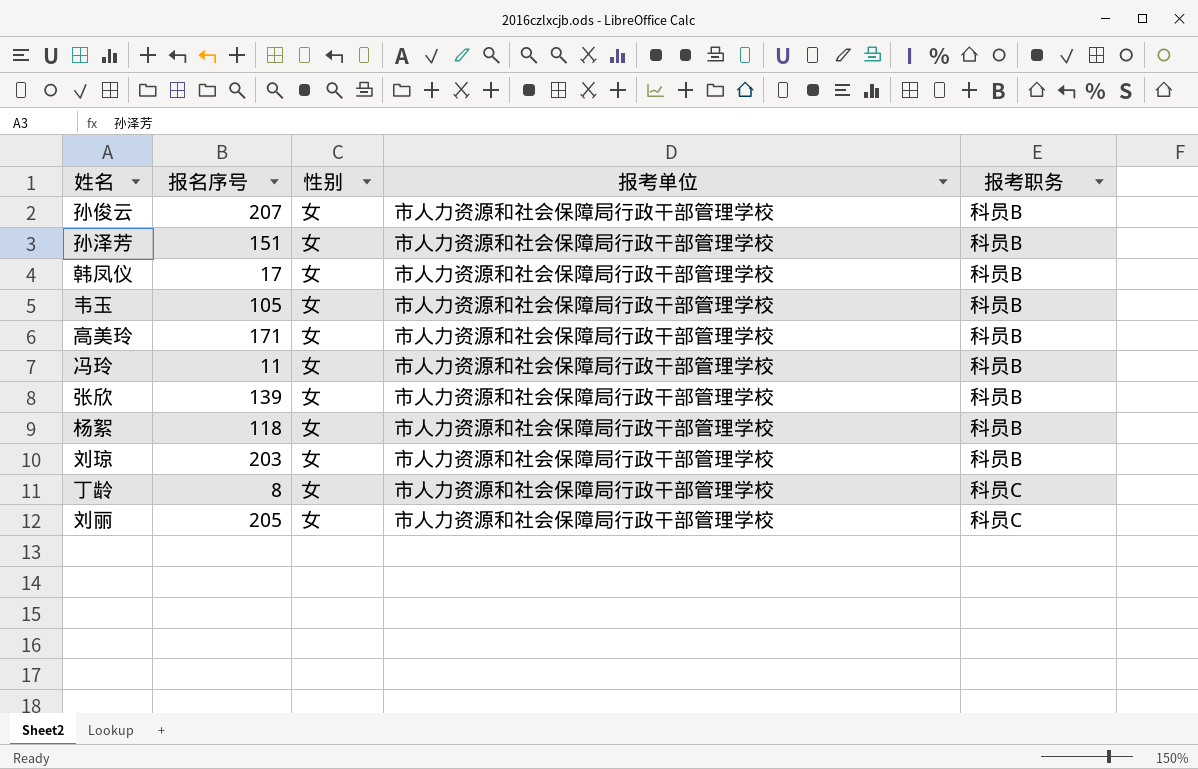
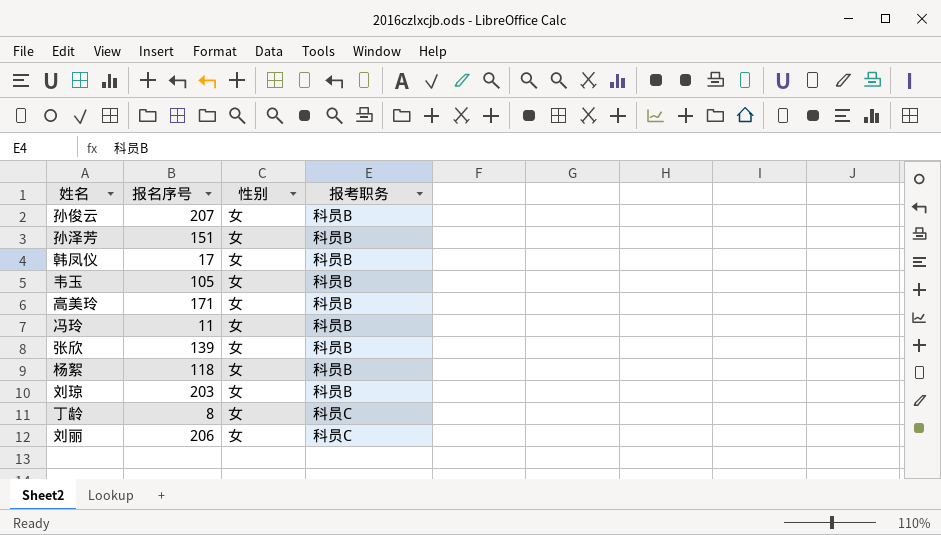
column 报考单位 | position: 4 -> none
刘丽 | 报名序号: 205 -> 206

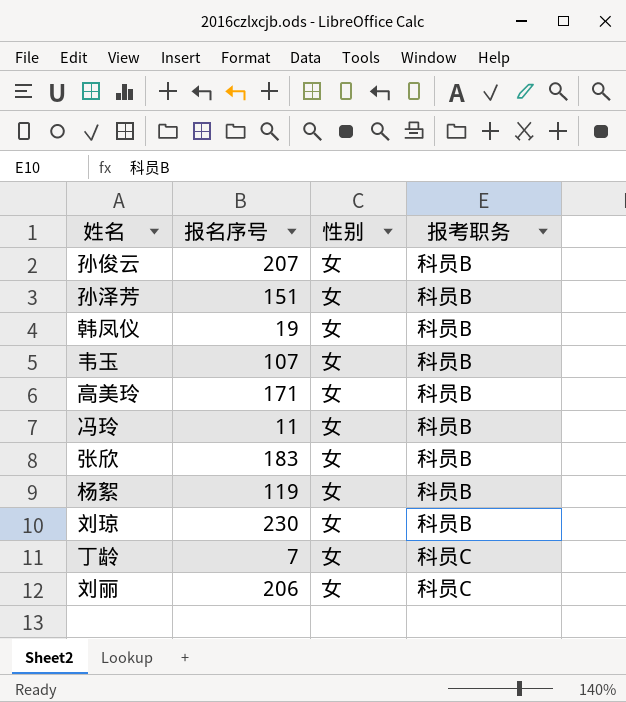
韩凤仪 | 报名序号: 17 -> 19
韦玉 | 报名序号: 105 -> 107
张欣 | 报名序号: 139 -> 183
杨絮 | 报名序号: 118 -> 119
刘琼 | 报名序号: 203 -> 230
丁龄 | 报名序号: 8 -> 7

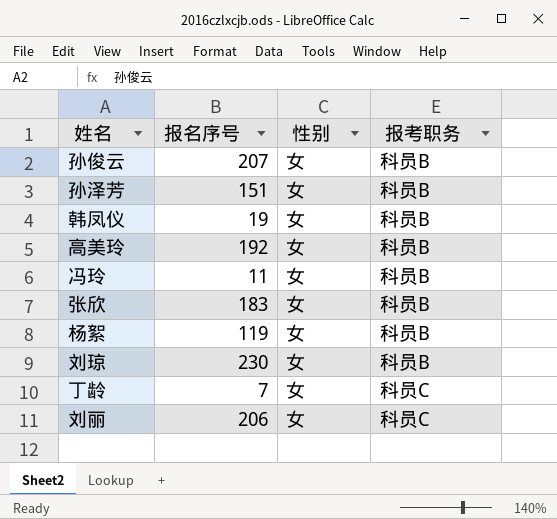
row 韦玉: 107 | 女 | 科员B -> none
高美玲 | 报名序号: 171 -> 192

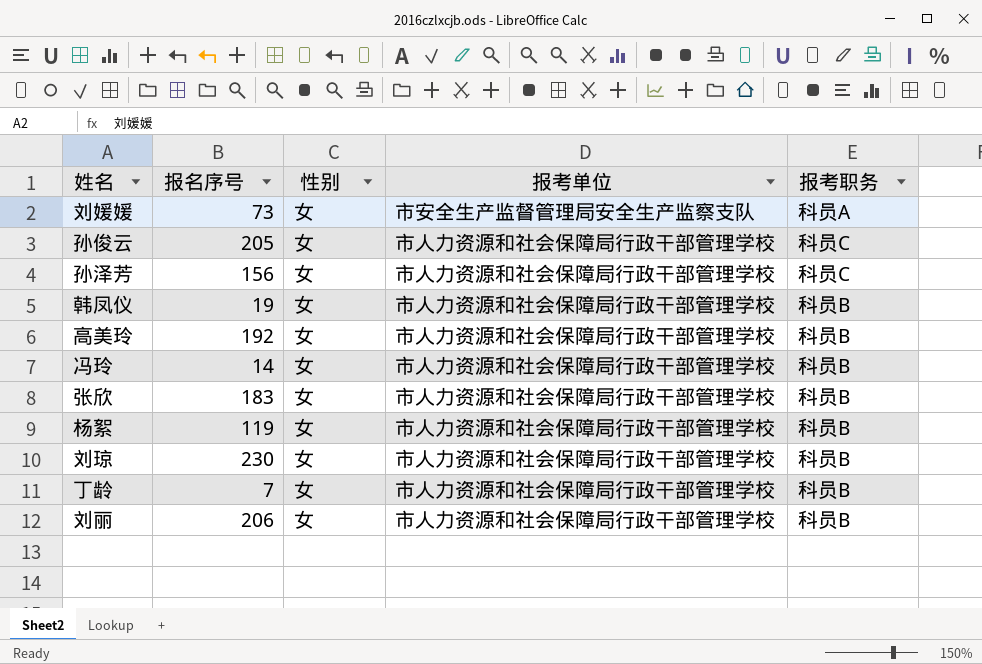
column 报考单位 | position: none -> 4
row 刘媛媛: none -> 73 | 女 | 市安全生产监督管理局安全生产监察支队 | 科员A
孙俊云 | 报名序号: 207 -> 205
孙俊云 | 报考职务: 科员B -> 科员C
孙泽芳 | 报名序号: 151 -> 156
孙泽芳 | 报考职务: 科员B -> 科员C
冯玲 | 报名序号: 11 -> 14
丁龄 | 报考职务: 科员C -> 科员B
刘丽 | 报考职务: 科员C -> 科员B

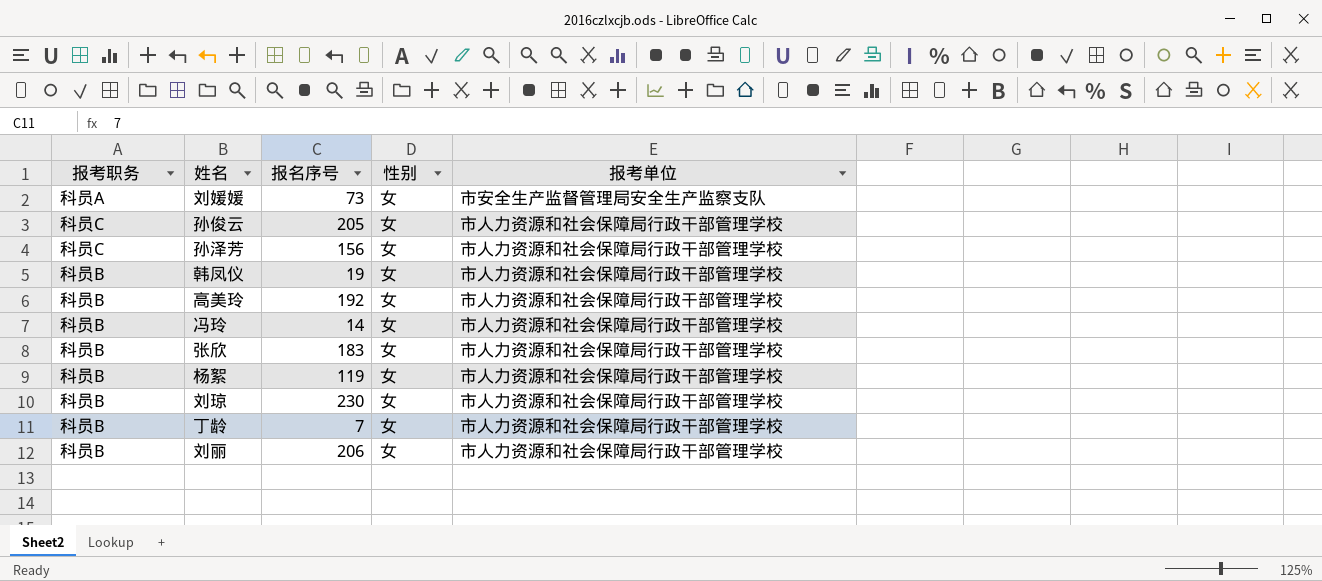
column 报考职务 | position: 5 -> 1

